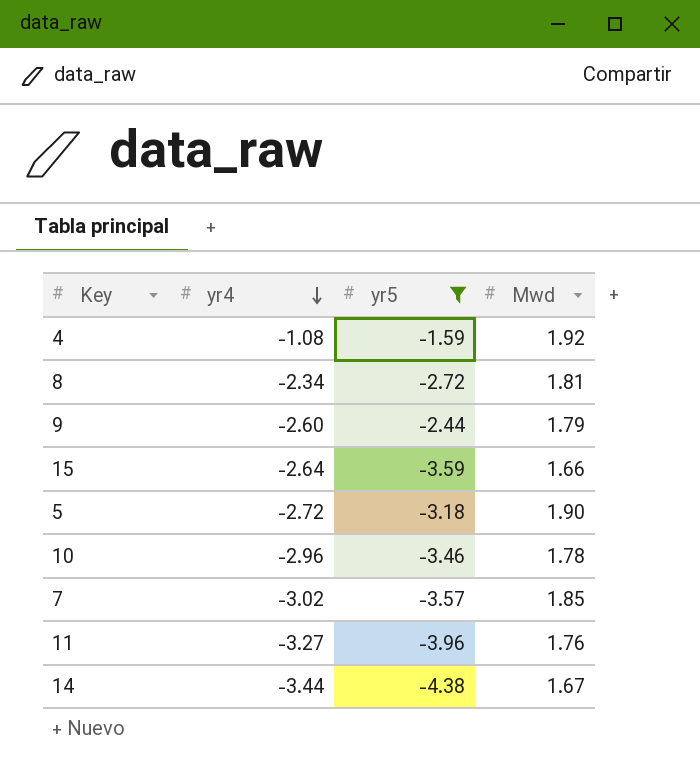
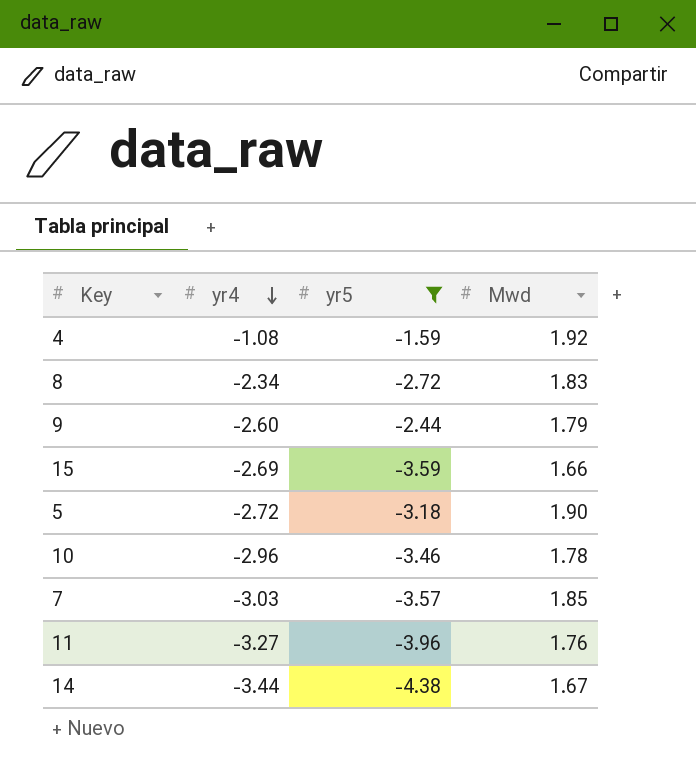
8 | Mwd: 1.81 -> 1.83
15 | yr4: -2.64 -> -2.69
7 | yr4: -3.02 -> -3.03

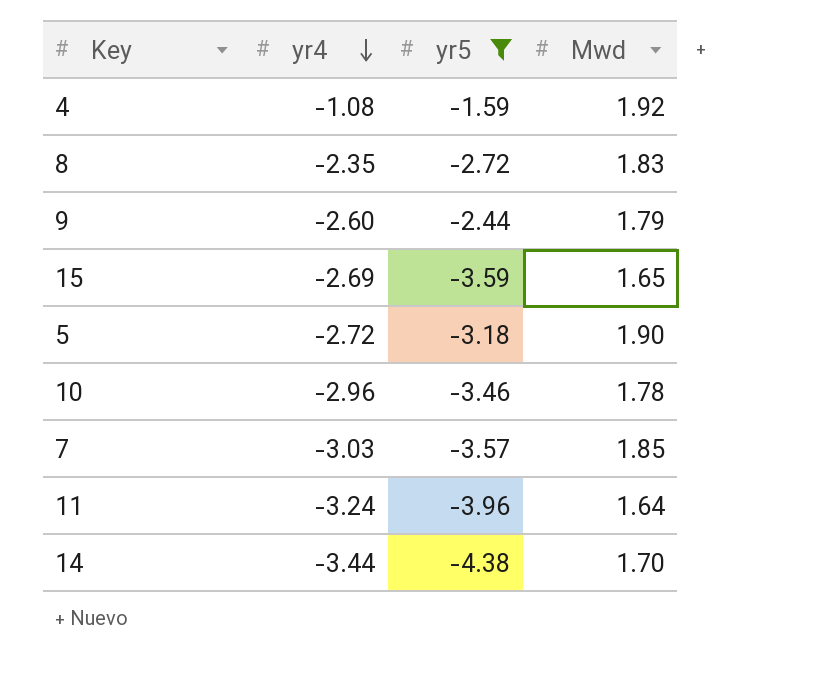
8 | yr4: -2.34 -> -2.35
15 | Mwd: 1.66 -> 1.65
11 | yr4: -3.27 -> -3.24
11 | Mwd: 1.76 -> 1.64
14 | Mwd: 1.67 -> 1.70

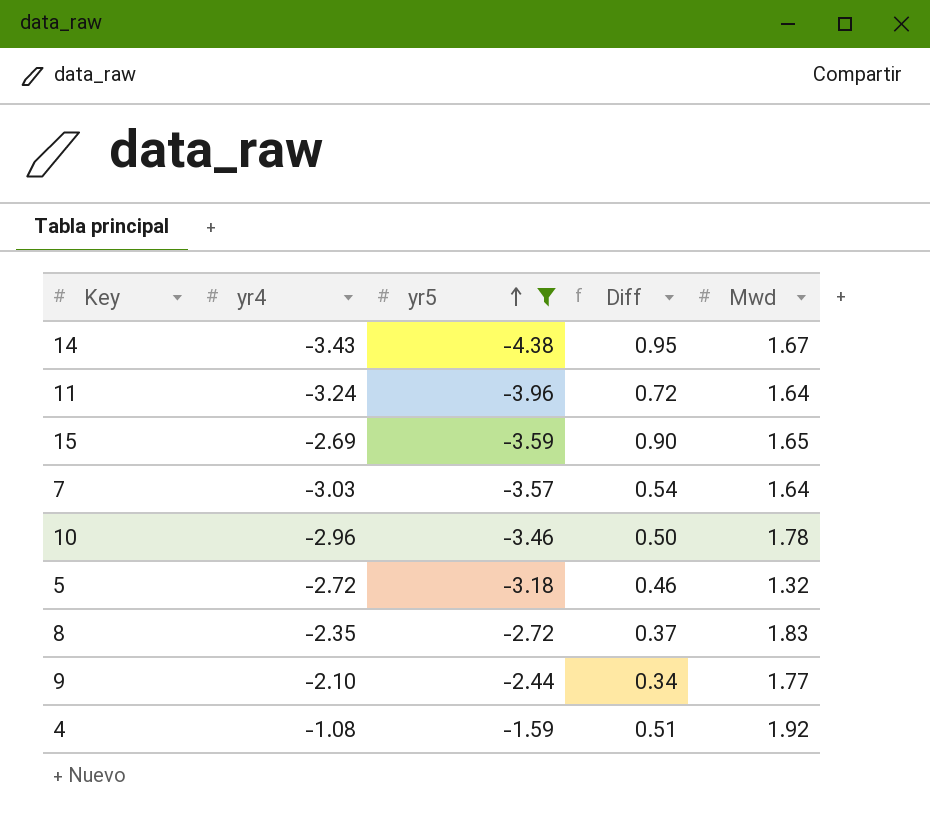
row order: yr4 descending -> yr5 ascending
column Diff | formula: none -> [yr4] - [yr5]
14 | yr4: -3.44 -> -3.43
14 | Mwd: 1.70 -> 1.67
7 | Mwd: 1.85 -> 1.64
5 | Mwd: 1.90 -> 1.32
9 | yr4: -2.60 -> -2.10
9 | Mwd: 1.79 -> 1.77

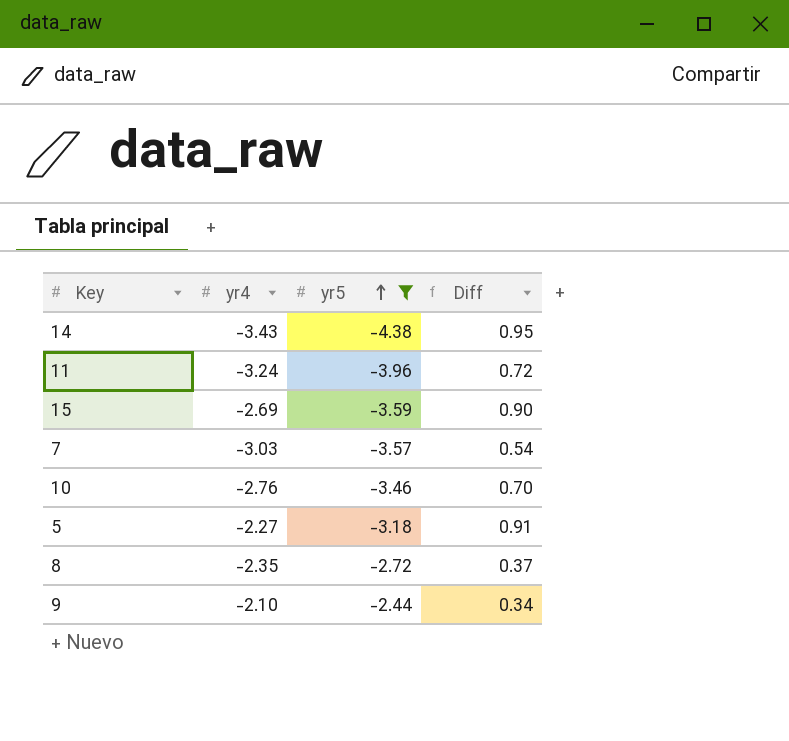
column Mwd | position: 5 -> none
row 4: -1.08 | -1.59 | 0.51 | 1.92 -> none
10 | yr4: -2.96 -> -2.76
10 | Diff: 0.50 -> 0.70
5 | yr4: -2.72 -> -2.27
5 | Diff: 0.46 -> 0.91

